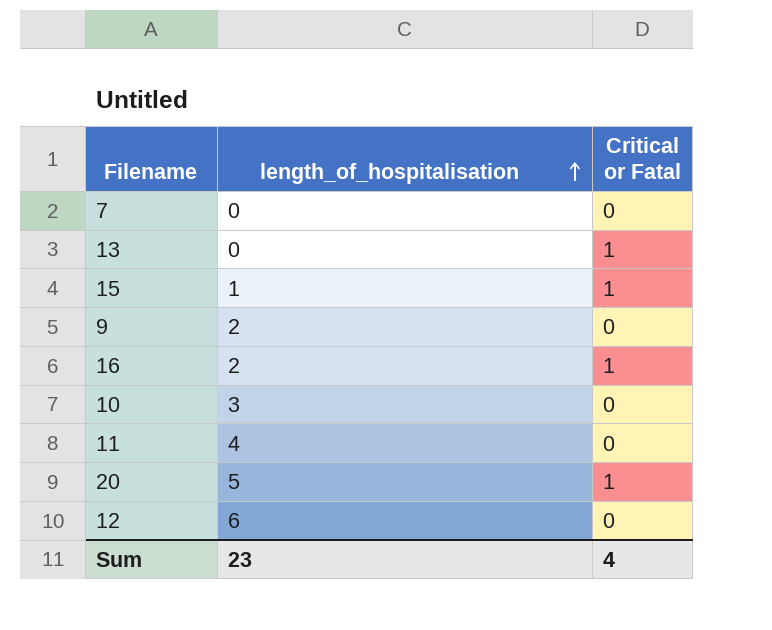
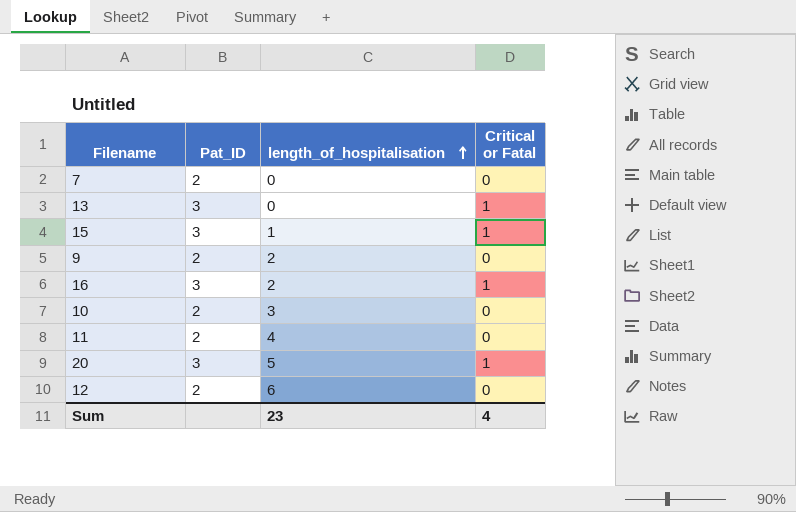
column Pat_ID | position: none -> 2

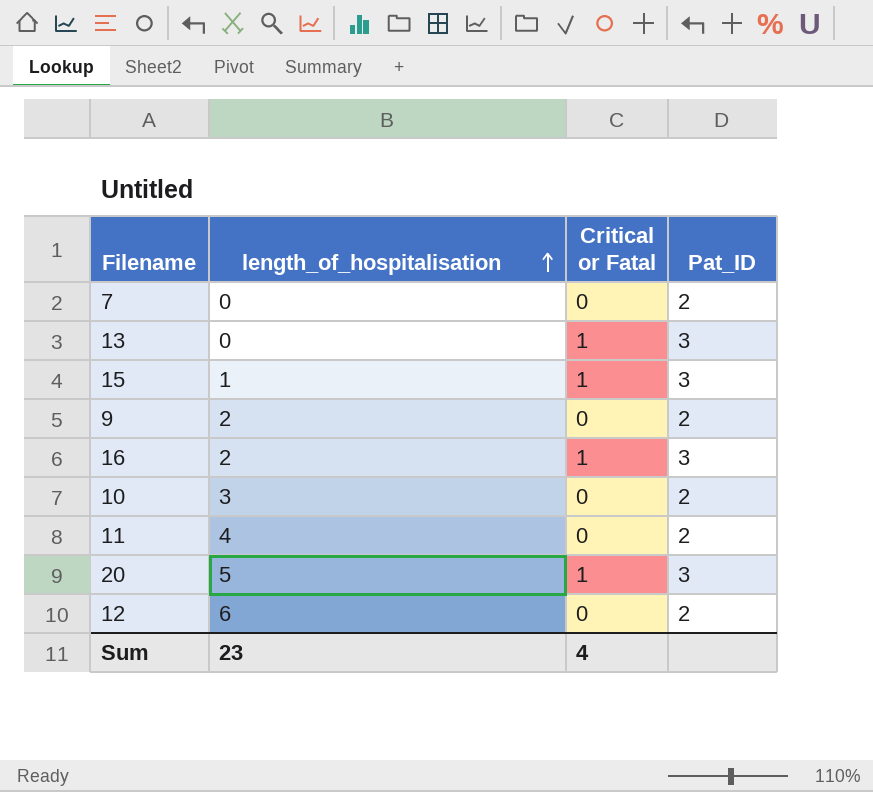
column Pat_ID | position: 2 -> 4

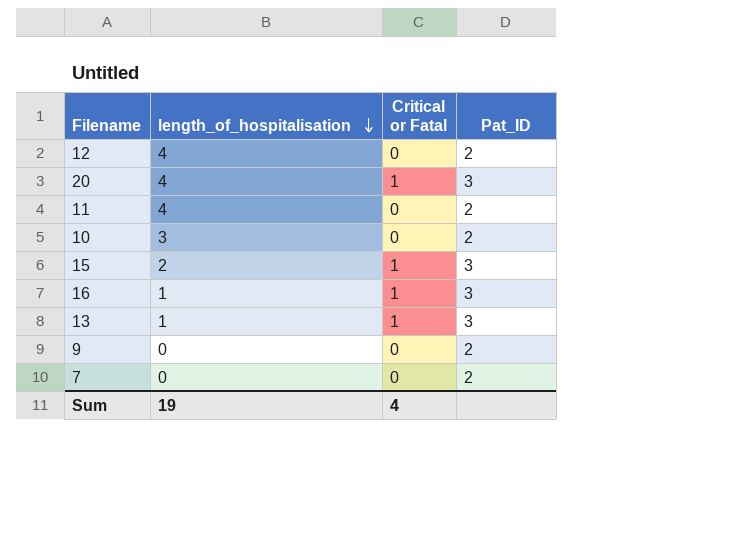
row order: length_of_hospitalisation ascending -> length_of_hospitalisation descending
12 | length_of_hospitalisation: 6 -> 4
20 | length_of_hospitalisation: 5 -> 4
15 | length_of_hospitalisation: 1 -> 2
16 | length_of_hospitalisation: 2 -> 1
13 | length_of_hospitalisation: 0 -> 1
9 | length_of_hospitalisation: 2 -> 0
Sum | length_of_hospitalisation: 23 -> 19

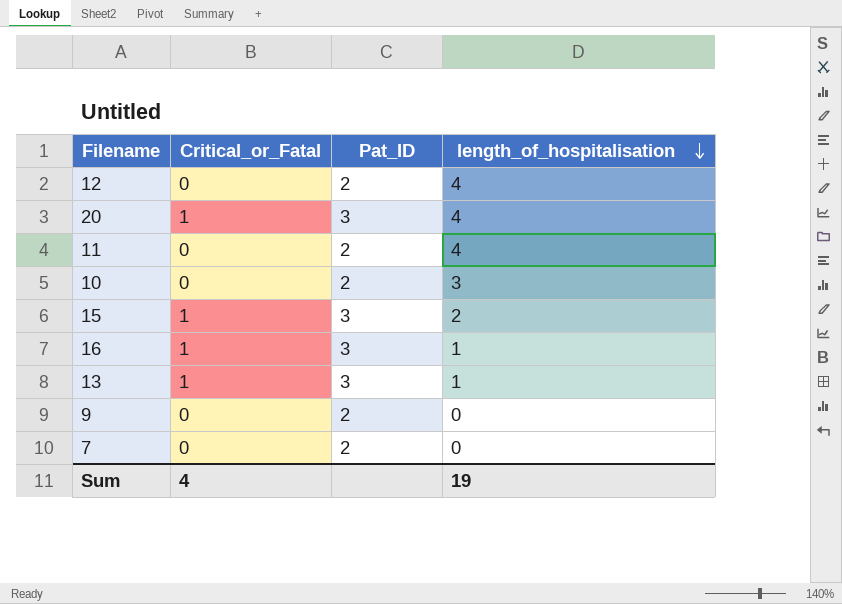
column name: Critical or Fatal -> Critical_or_Fatal
column length_of_hospitalisation | position: 2 -> 4

